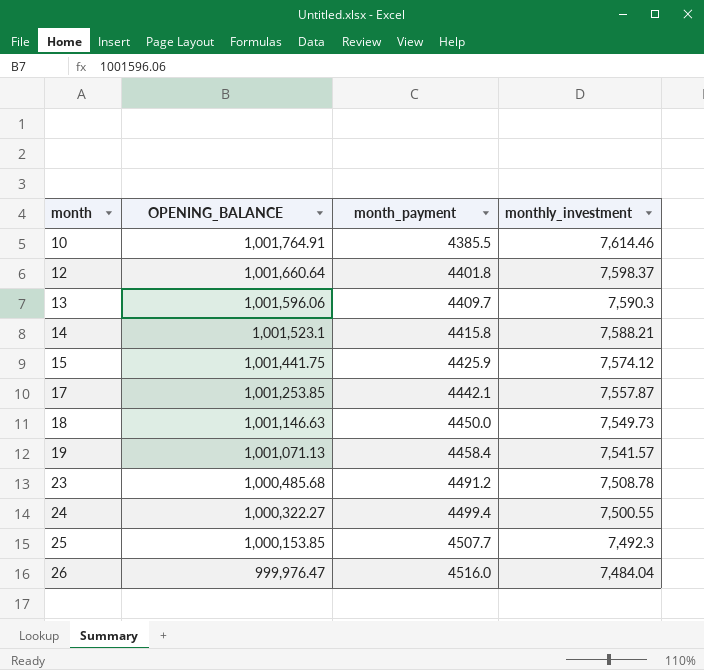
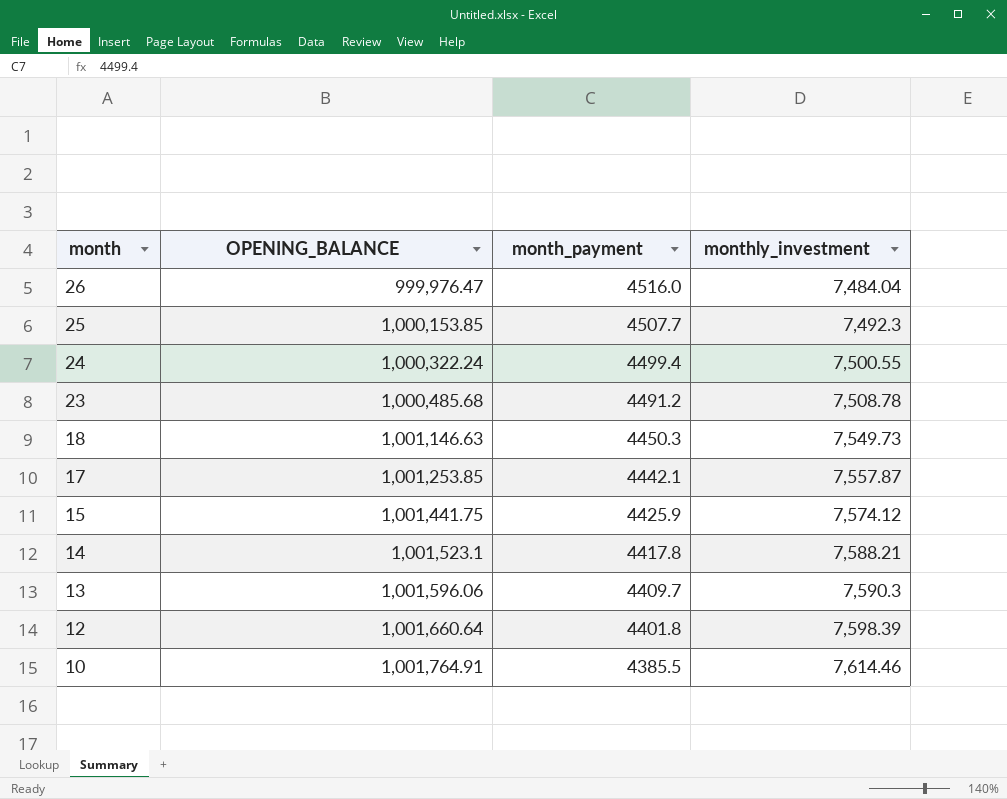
row order: month ascending -> month descending
row 19: 1,001,071.13 | 4458.4 | 7,541.57 -> none
24 | OPENING_BALANCE: 1,000,322.27 -> 1,000,322.24
18 | month_payment: 4450.0 -> 4450.3
14 | month_payment: 4415.8 -> 4417.8
12 | monthly_investment: 7,598.37 -> 7,598.39

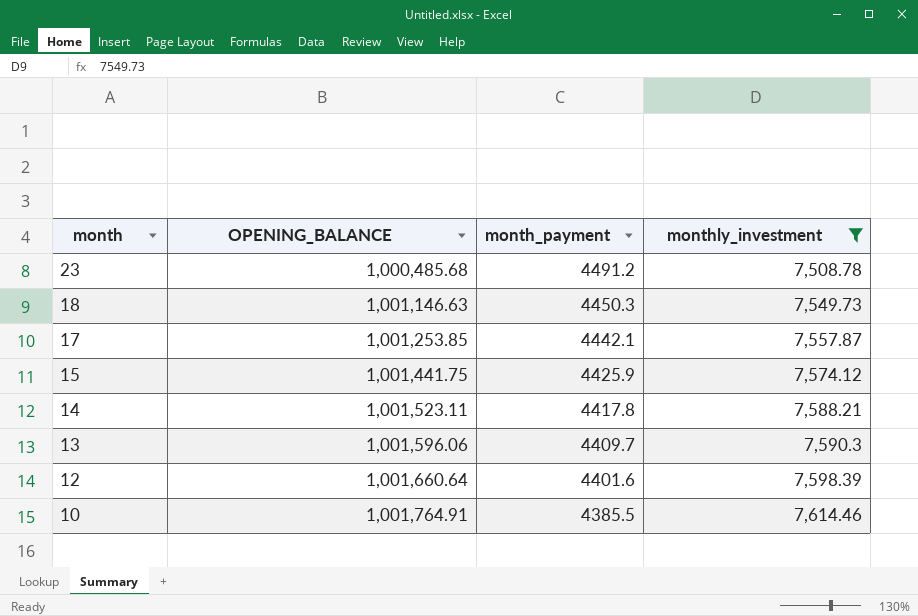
filter: none -> monthly_investment >= 7,508.78
14 | OPENING_BALANCE: 1,001,523.1 -> 1,001,523.11
12 | month_payment: 4401.8 -> 4401.6

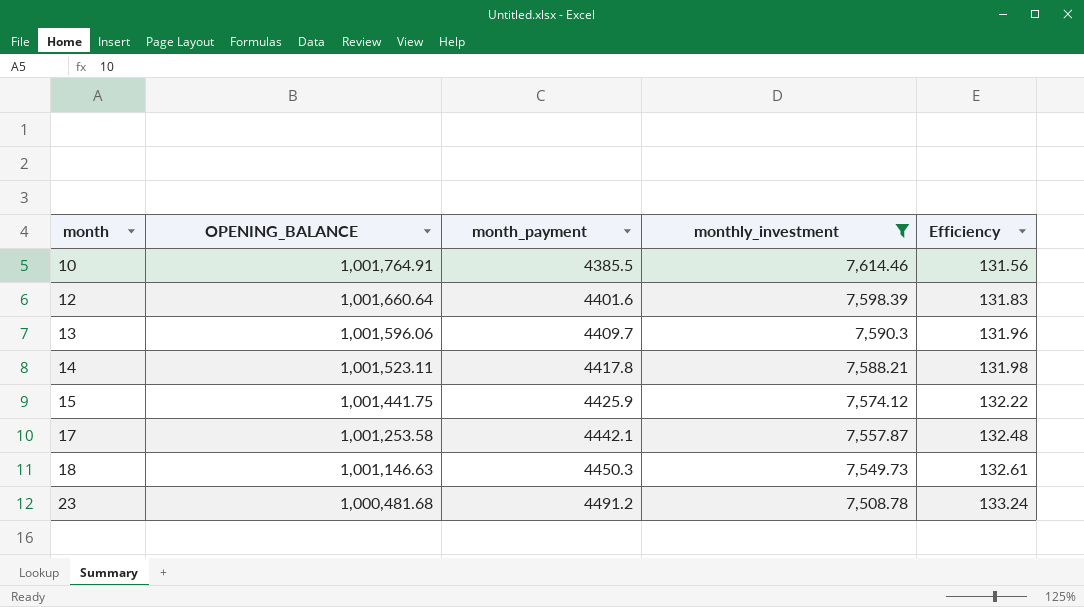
row order: month descending -> month ascending
column Efficiency | formula: none -> [OPENING_BALANCE] / [monthly_investment]
17 | OPENING_BALANCE: 1,001,253.85 -> 1,001,253.58
23 | OPENING_BALANCE: 1,000,485.68 -> 1,000,481.68

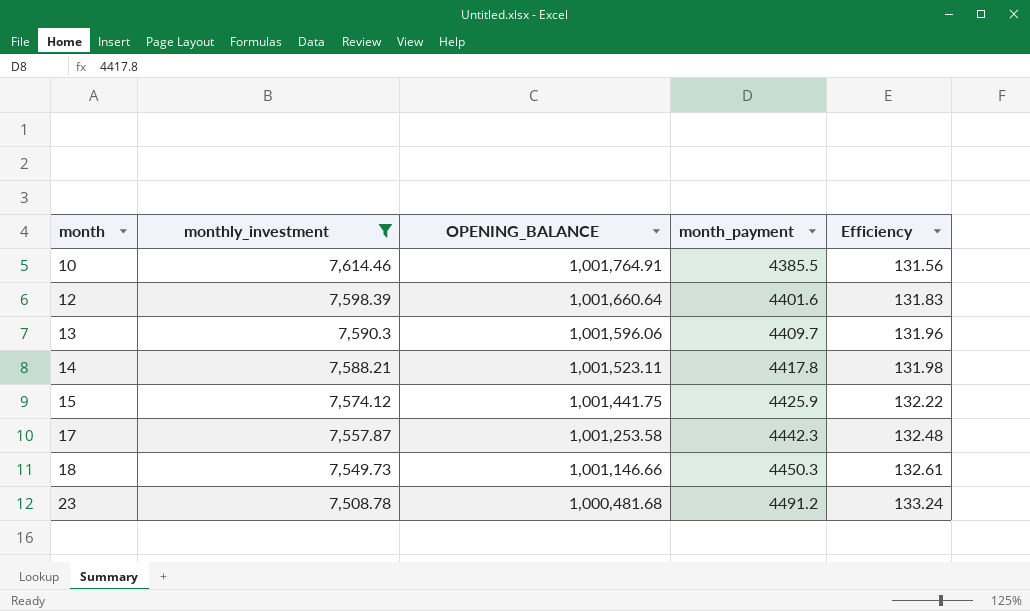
column monthly_investment | position: 4 -> 2
17 | month_payment: 4442.1 -> 4442.3
18 | OPENING_BALANCE: 1,001,146.63 -> 1,001,146.66

